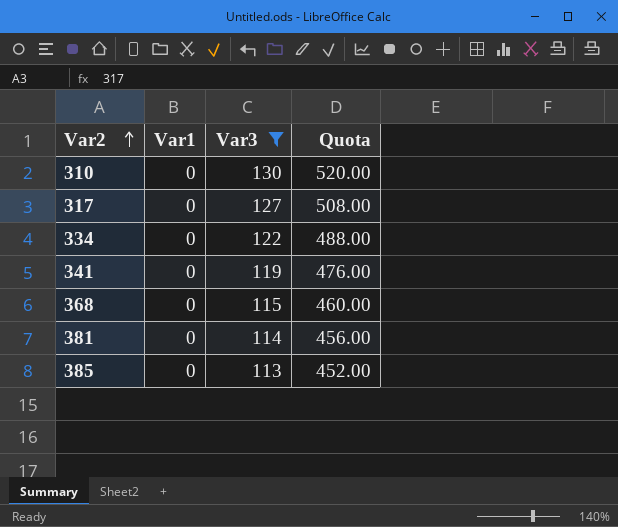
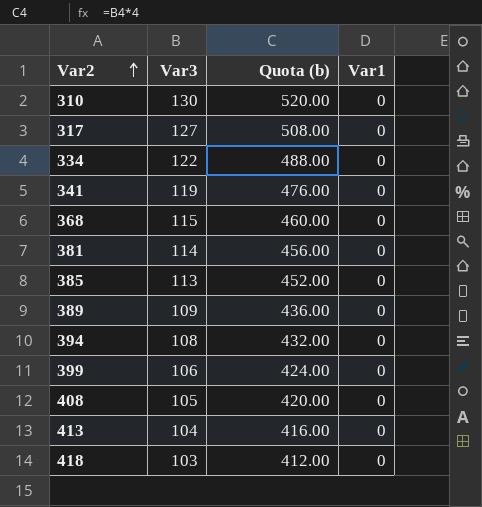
filter: Var3 >= 113 -> none
column name: Quota -> Quota (b)
column Var1 | position: 2 -> 4

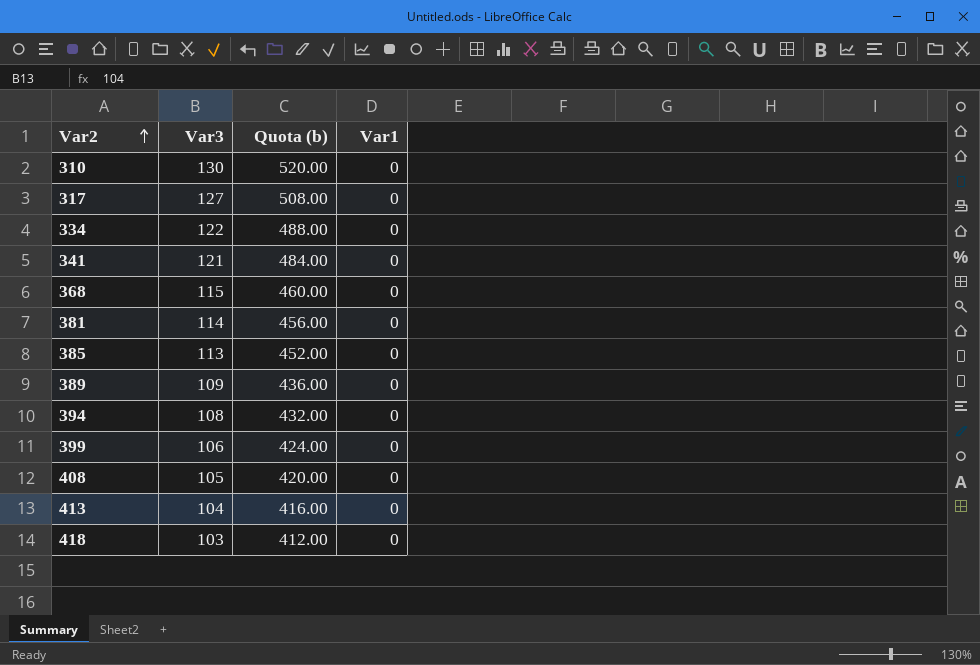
341 | Var3: 119 -> 121
341 | Quota (b): 476.00 -> 484.00

